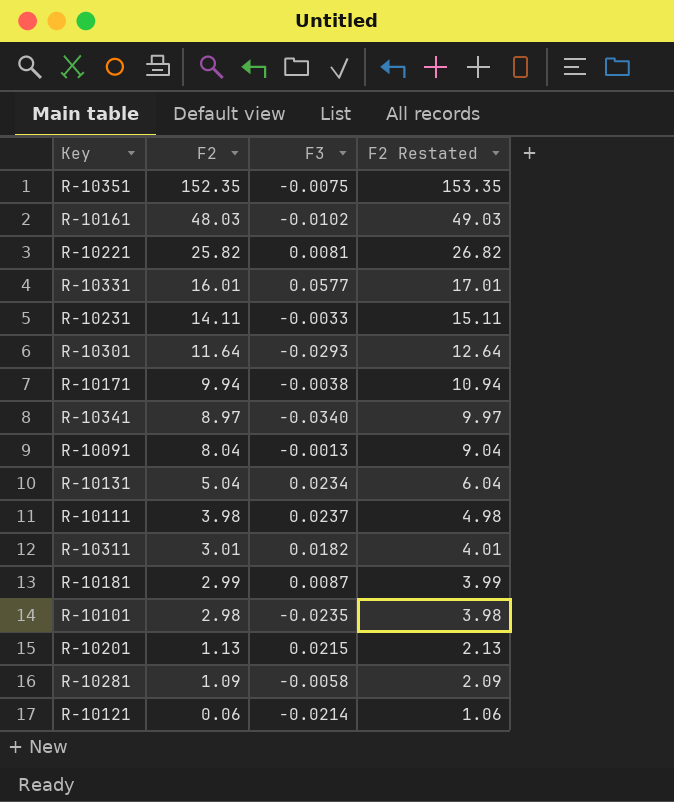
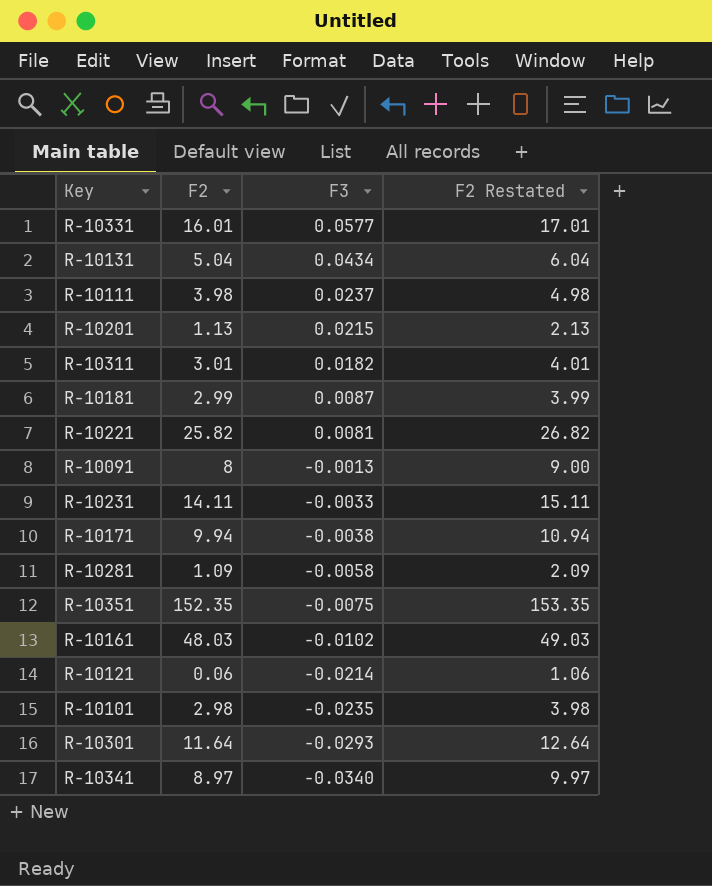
row order: F2 descending -> F3 descending
R-10131 | F3: 0.0234 -> 0.0434
R-10091 | F2: 8.04 -> 8
R-10091 | F2 Restated: 9.04 -> 9.00

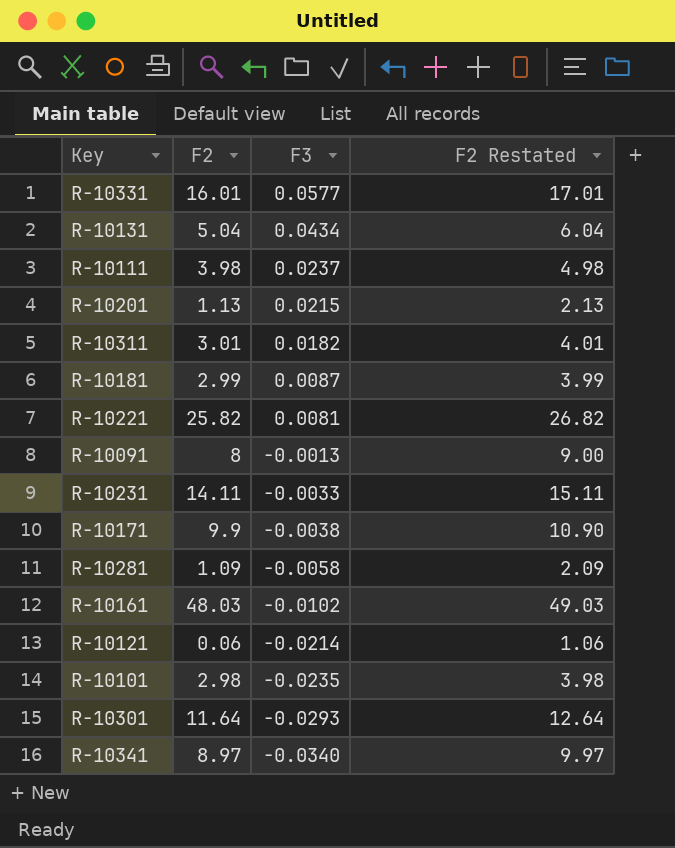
row R-10351: 152.35 | -0.0075 | 153.35 -> none
R-10171 | F2: 9.94 -> 9.9
R-10171 | F2 Restated: 10.94 -> 10.90

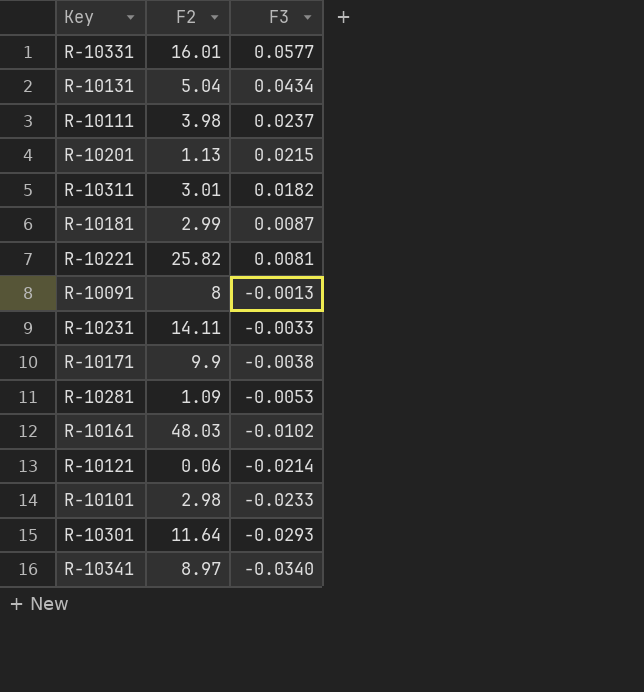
column F2 Restated | formula: [F2] + 1 -> none
R-10281 | F3: -0.0058 -> -0.0053
R-10101 | F3: -0.0235 -> -0.0233

